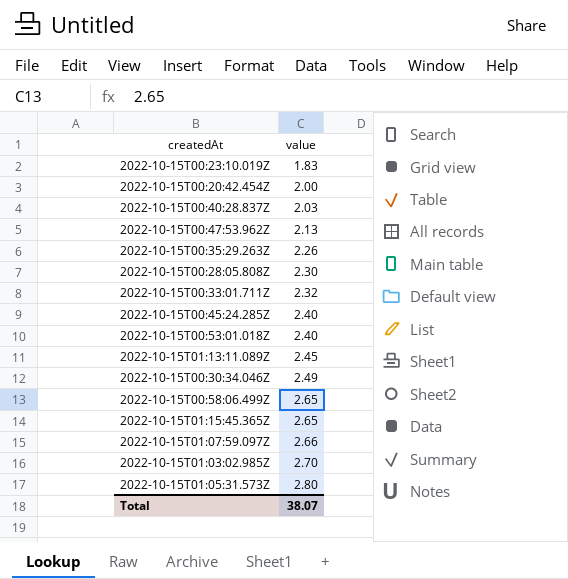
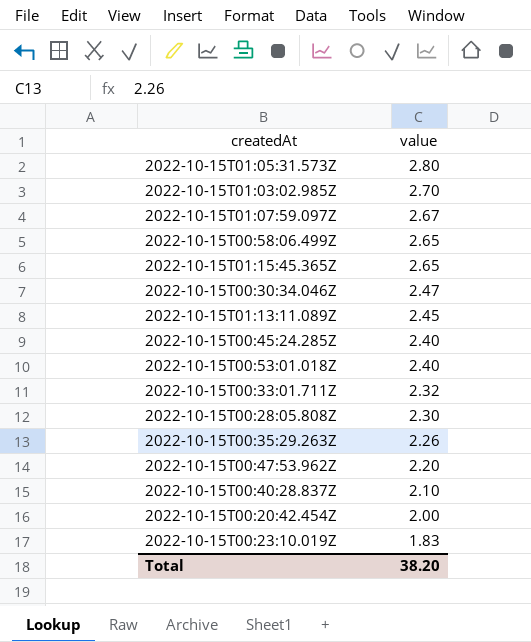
row order: value ascending -> value descending
2022-10-15T01:07:59.097Z | value: 2.66 -> 2.67
2022-10-15T00:30:34.046Z | value: 2.49 -> 2.47
2022-10-15T00:47:53.962Z | value: 2.13 -> 2.20
2022-10-15T00:40:28.837Z | value: 2.03 -> 2.10
Total | value: 38.07 -> 38.20

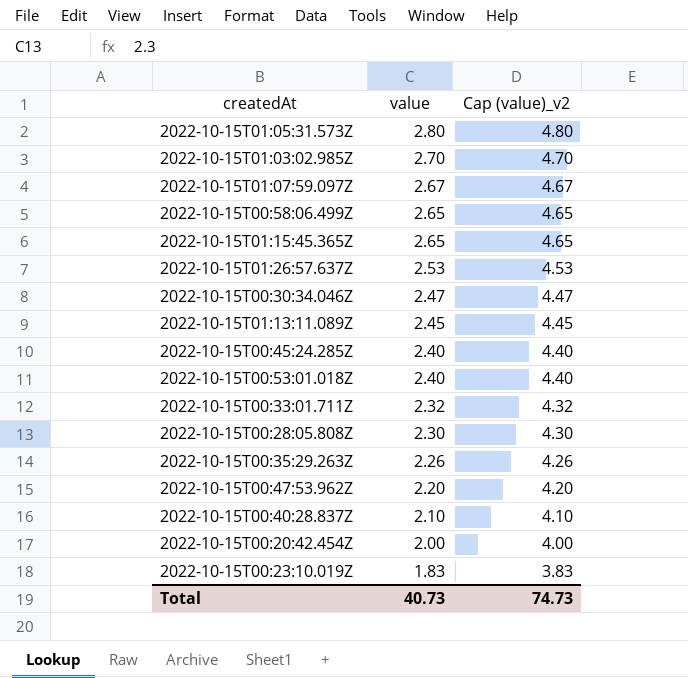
column Cap (value)_v2 | formula: none -> [value] + 2
row 2022-10-15T01:26:57.637Z: none -> 2.53 | 4.53
Total | value: 38.20 -> 40.73

